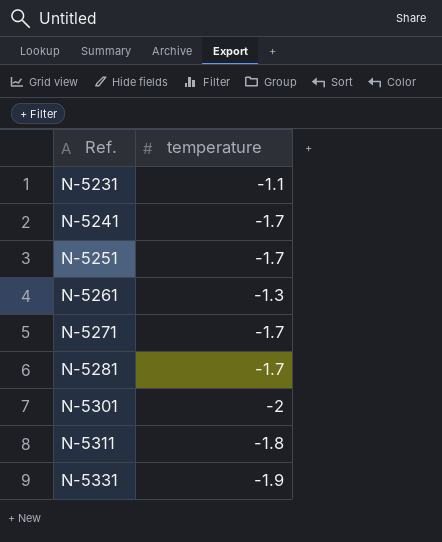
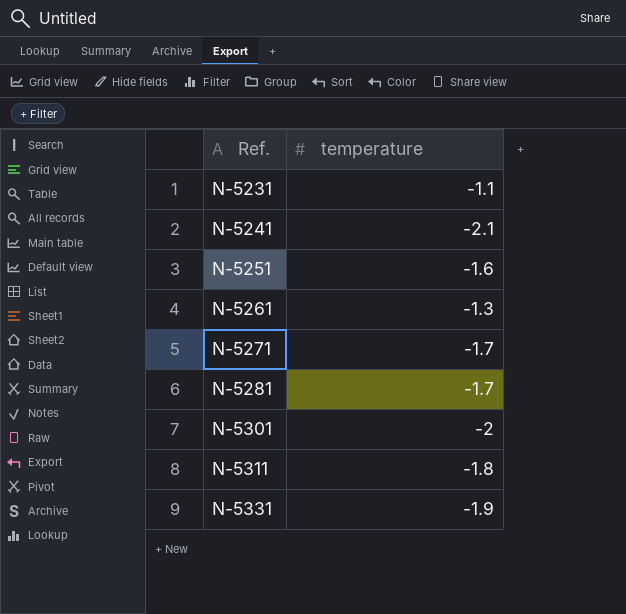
N-5241 | temperature: -1.7 -> -2.1
N-5251 | temperature: -1.7 -> -1.6

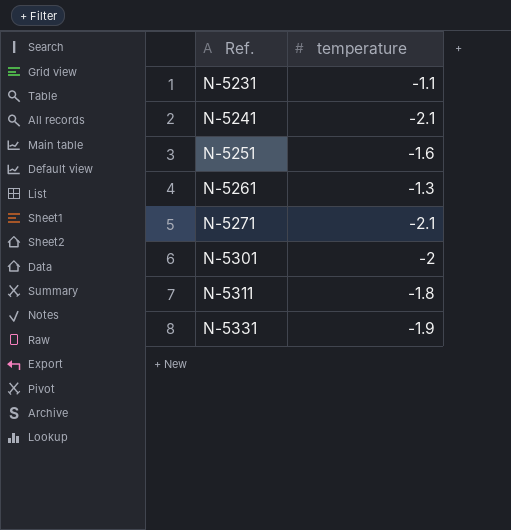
row N-5281: -1.7 -> none
N-5271 | temperature: -1.7 -> -2.1

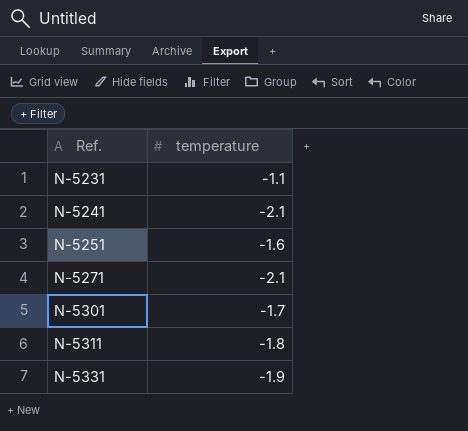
row N-5261: -1.3 -> none
N-5301 | temperature: -2 -> -1.7

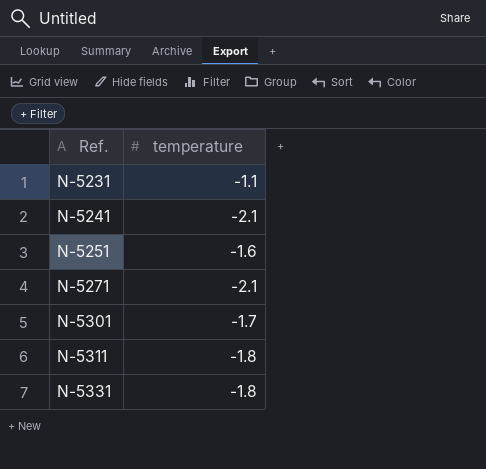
N-5331 | temperature: -1.9 -> -1.8

